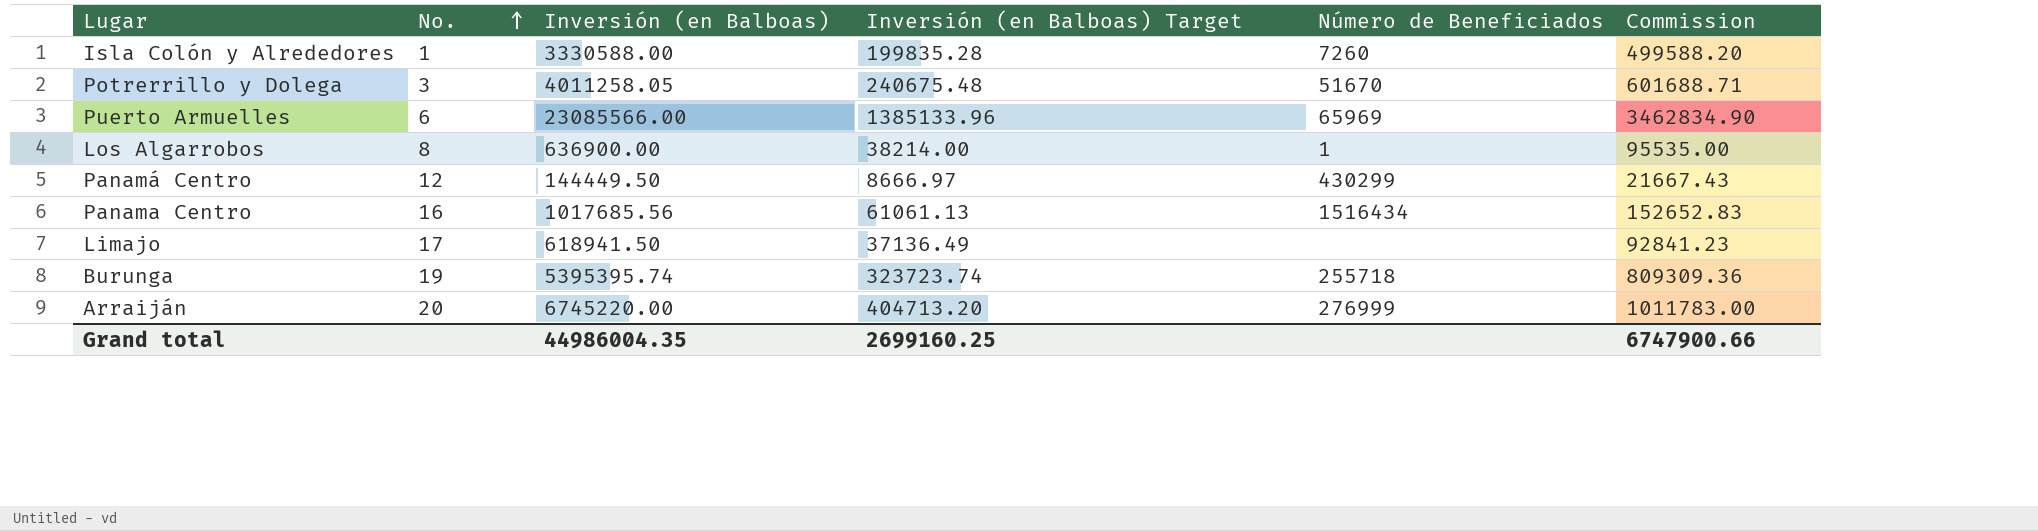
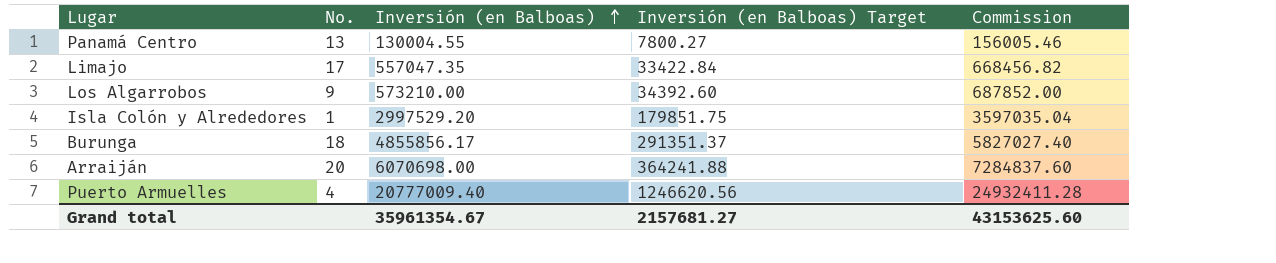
row order: No. ascending -> Inversión (en Balboas) ascending
column Número de Beneficiados | position: 5 -> none
column Commission | formula: [Inversión (en Balboas)] * 0.15 -> [Inversión (en Balboas)] * 1.2
row Potrerrillo y Dolega: 3 | 4011258.05 | 240675.48 | 51670 | 601688.71 -> none
row Panama Centro: 16 | 1017685.56 | 61061.13 | 1516434 | 152652.83 -> none
Panamá Centro | No.: 12 -> 13
Panamá Centro | Inversión (en Balboas): 144449.50 -> 130004.55
Panamá Centro | Inversión (en Balboas) Target: 8666.97 -> 7800.27
Limajo | Inversión (en Balboas): 618941.50 -> 557047.35
Limajo | Inversión (en Balboas) Target: 37136.49 -> 33422.84
Los Algarrobos | No.: 8 -> 9
Los Algarrobos | Inversión (en Balboas): 636900.00 -> 573210.00
Los Algarrobos | Inversión (en Balboas) Target: 38214.00 -> 34392.60
Isla Colón y Alrededores | Inversión (en Balboas): 3330588.00 -> 2997529.20
Isla Colón y Alrededores | Inversión (en Balboas) Target: 199835.28 -> 179851.75
Burunga | No.: 19 -> 18
Burunga | Inversión (en Balboas): 5395395.74 -> 4855856.17
Burunga | Inversión (en Balboas) Target: 323723.74 -> 291351.37
Arraiján | Inversión (en Balboas): 6745220.00 -> 6070698.00
Arraiján | Inversión (en Balboas) Target: 404713.20 -> 364241.88
Puerto Armuelles | No.: 6 -> 4
Puerto Armuelles | Inversión (en Balboas): 23085566.00 -> 20777009.40
Puerto Armuelles | Inversión (en Balboas) Target: 1385133.96 -> 1246620.56
Grand total | Inversión (en Balboas): 44986004.35 -> 35961354.67
Grand total | Inversión (en Balboas) Target: 2699160.25 -> 2157681.27
Grand total | Commission: 6747900.66 -> 43153625.60

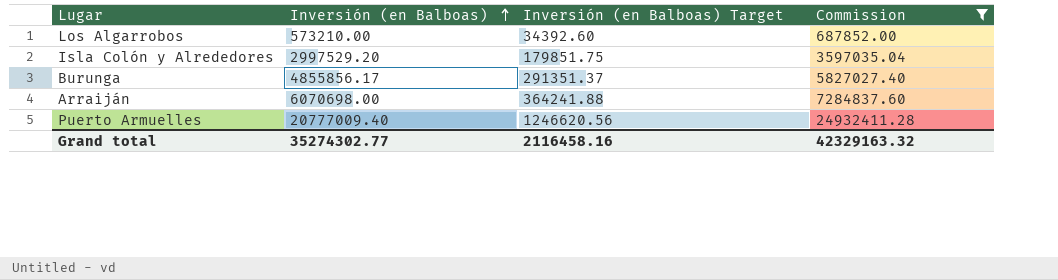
filter: none -> Commission >= 687852.00
column No. | position: 2 -> none
Grand total | Inversión (en Balboas): 35961354.67 -> 35274302.77
Grand total | Inversión (en Balboas) Target: 2157681.27 -> 2116458.16
Grand total | Commission: 43153625.60 -> 42329163.32

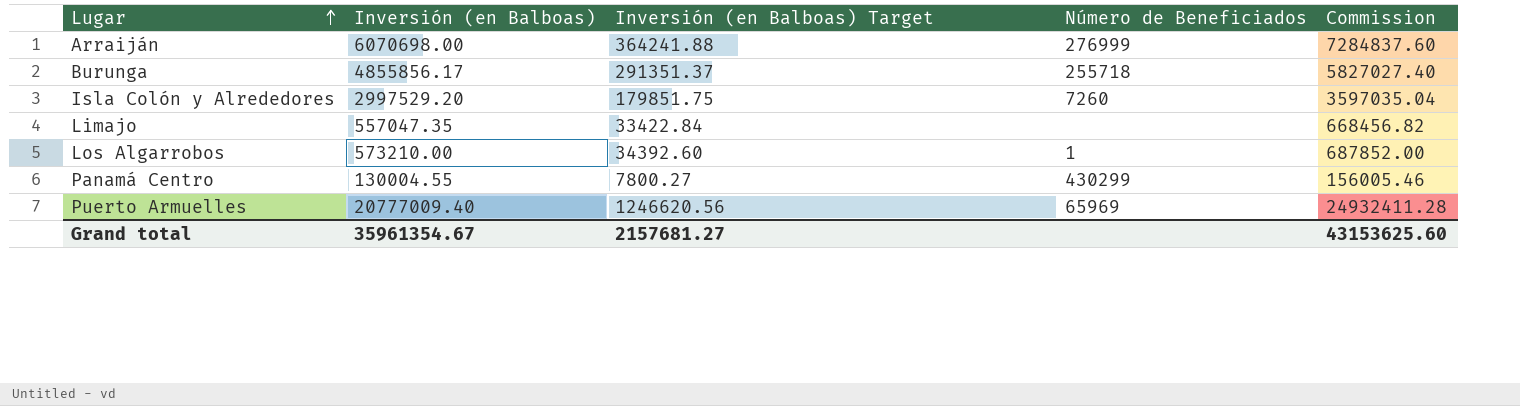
filter: Commission >= 687852.00 -> none
row order: Inversión (en Balboas) ascending -> Lugar ascending
column Número de Beneficiados | position: none -> 4
Grand total | Inversión (en Balboas): 35274302.77 -> 35961354.67
Grand total | Inversión (en Balboas) Target: 2116458.16 -> 2157681.27
Grand total | Commission: 42329163.32 -> 43153625.60

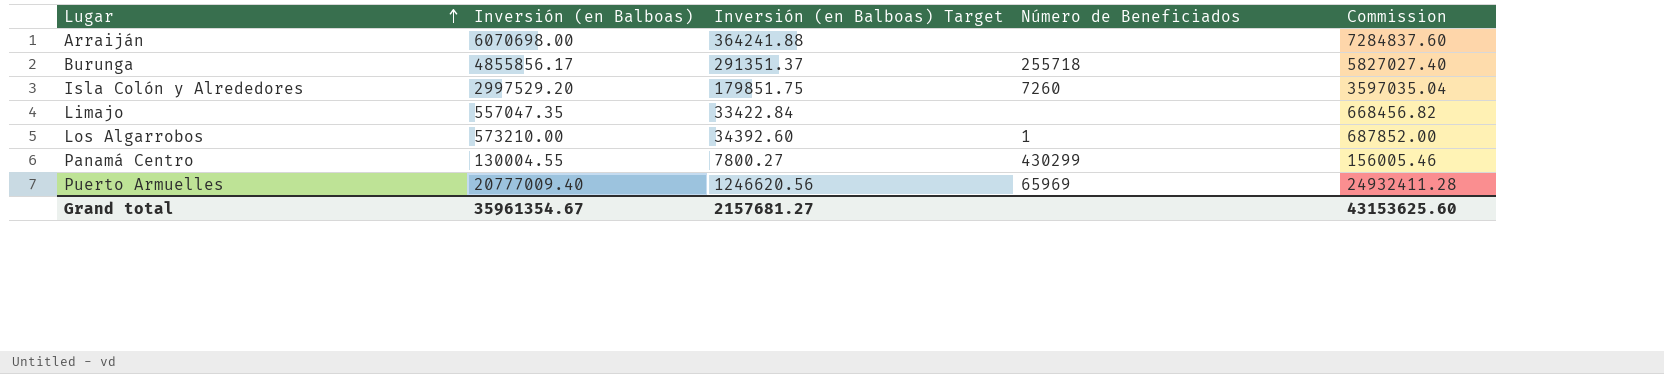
Arraiján | Número de Beneficiados: 276999 -> none

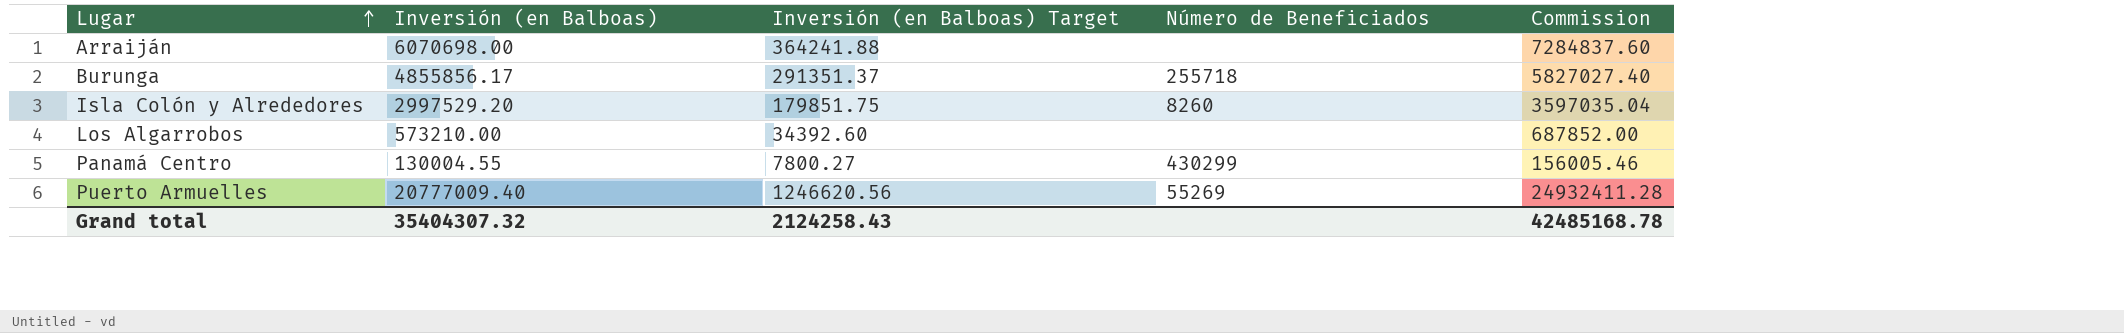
row Limajo: 557047.35 | 33422.84 | none | 668456.82 -> none
Isla Colón y Alrededores | Número de Beneficiados: 7260 -> 8260
Los Algarrobos | Número de Beneficiados: 1 -> none
Puerto Armuelles | Número de Beneficiados: 65969 -> 55269
Grand total | Inversión (en Balboas): 35961354.67 -> 35404307.32
Grand total | Inversión (en Balboas) Target: 2157681.27 -> 2124258.43
Grand total | Commission: 43153625.60 -> 42485168.78

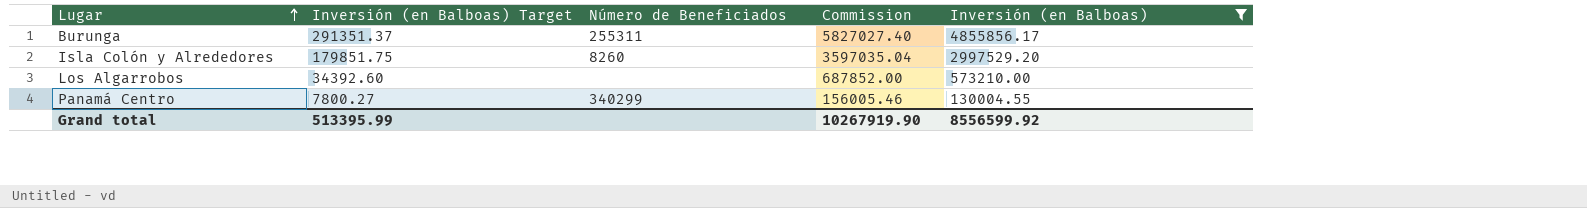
filter: none -> Inversión (en Balboas) <= 4855856.17
column Inversión (en Balboas) | position: 2 -> 5
Burunga | Número de Beneficiados: 255718 -> 255311
Panamá Centro | Número de Beneficiados: 430299 -> 340299
Grand total | Inversión (en Balboas) Target: 2124258.43 -> 513395.99
Grand total | Commission: 42485168.78 -> 10267919.90
Grand total | Inversión (en Balboas): 35404307.32 -> 8556599.92

